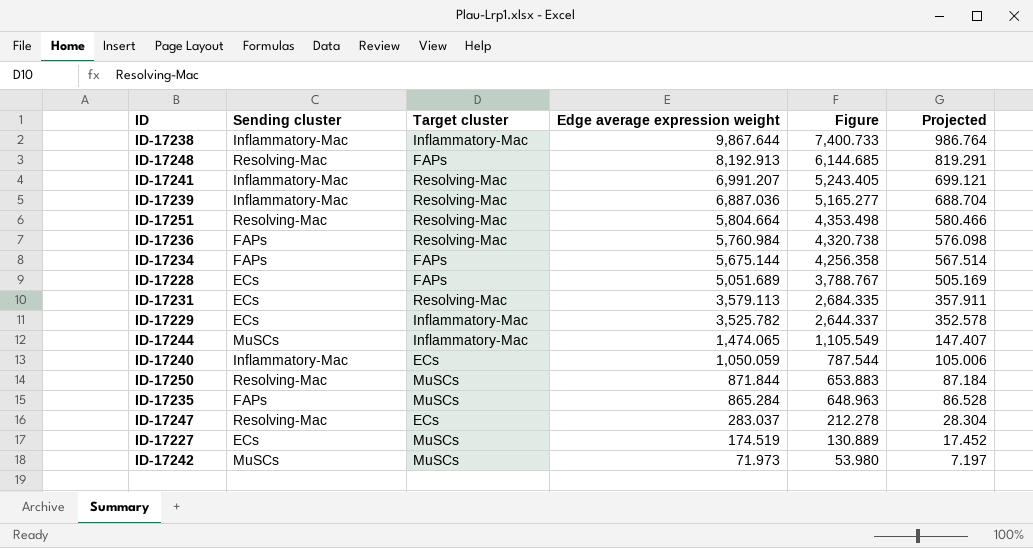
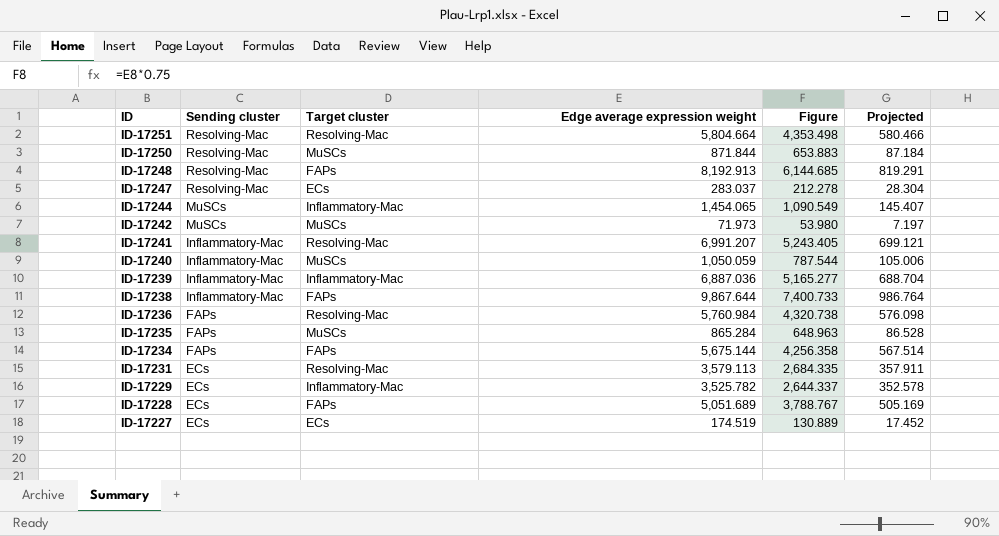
row order: Edge average expression weight descending -> ID descending
ID-17244 | Edge average expression weight: 1,474.065 -> 1,454.065
ID-17244 | Figure: 1,105.549 -> 1,090.549
ID-17244 | Projected: 147.407 -> 145.407
ID-17240 | Target cluster: ECs -> MuSCs
ID-17239 | Target cluster: Resolving-Mac -> Inflammatory-Mac
ID-17238 | Target cluster: Inflammatory-Mac -> FAPs
ID-17227 | Target cluster: MuSCs -> ECs

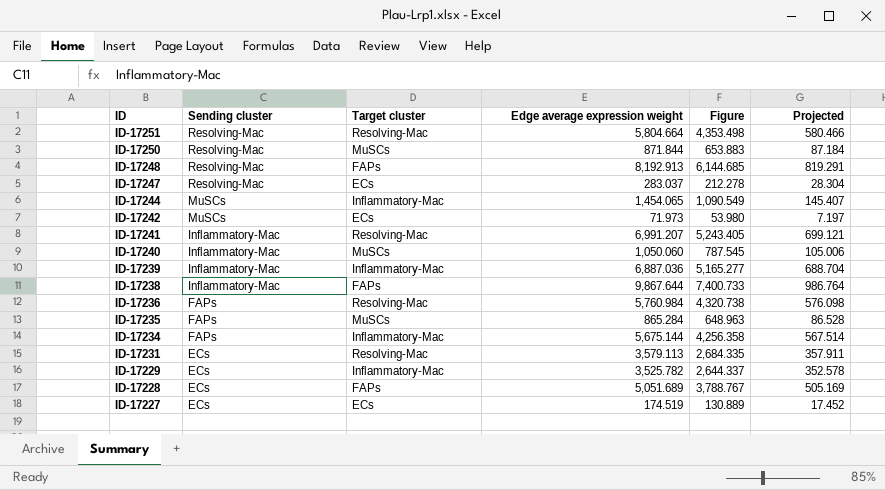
ID-17242 | Target cluster: MuSCs -> ECs
ID-17240 | Edge average expression weight: 1,050.059 -> 1,050.060
ID-17240 | Figure: 787.544 -> 787.545
ID-17234 | Target cluster: FAPs -> Inflammatory-Mac

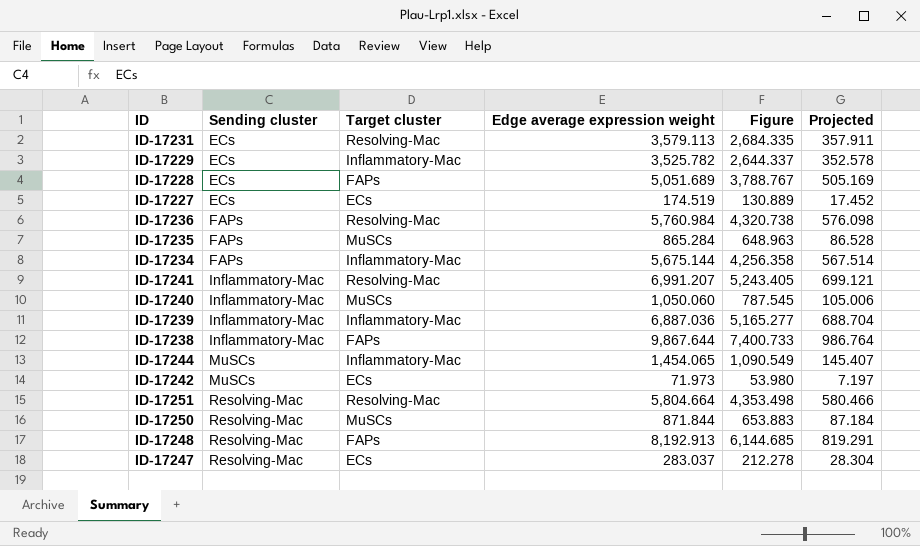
row order: ID descending -> Sending cluster ascending

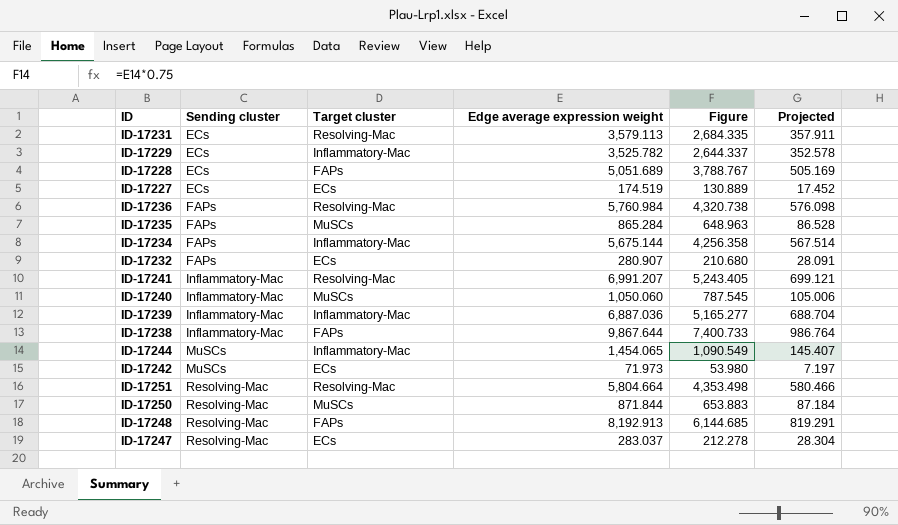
row ID-17232: none -> FAPs | ECs | 280.907 | 210.680 | 28.091

